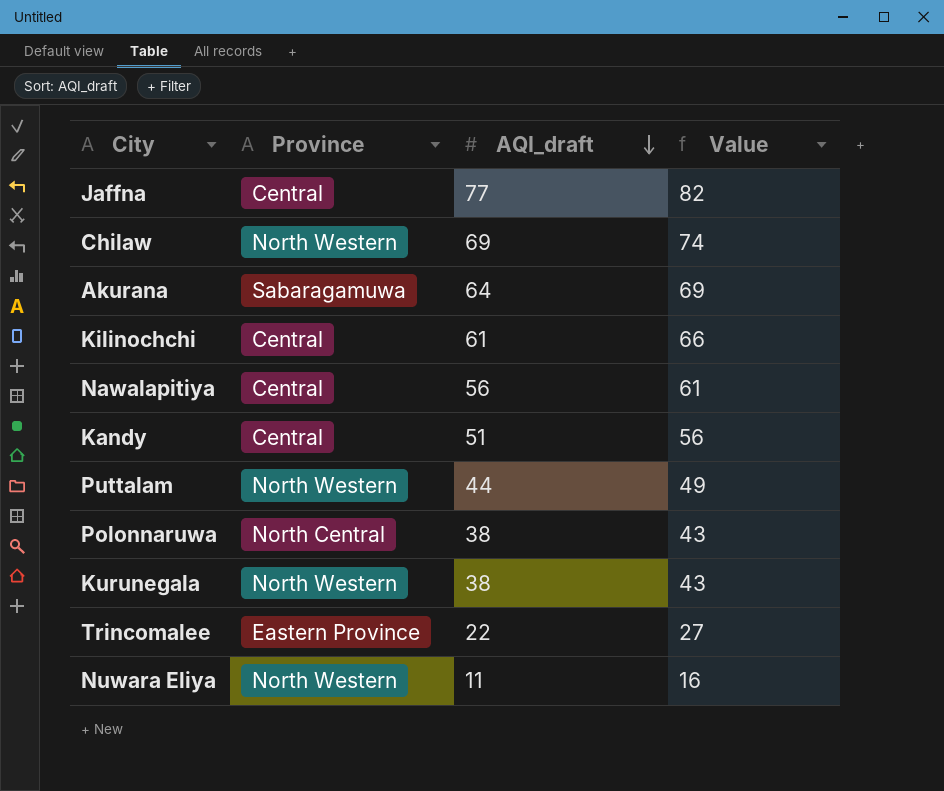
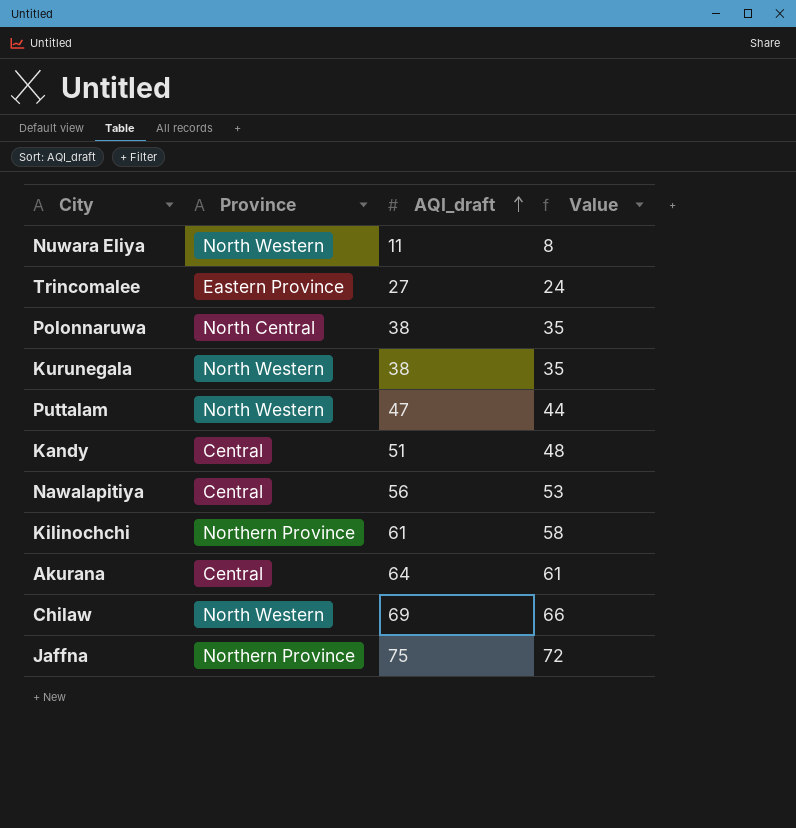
row order: AQI_draft descending -> AQI_draft ascending
column Value | formula: [AQI_draft] + 5 -> [AQI_draft] - 3
Trincomalee | AQI_draft: 22 -> 27
Puttalam | AQI_draft: 44 -> 47
Kilinochchi | Province: Central -> Northern Province
Akurana | Province: Sabaragamuwa -> Central
Jaffna | Province: Central -> Northern Province
Jaffna | AQI_draft: 77 -> 75

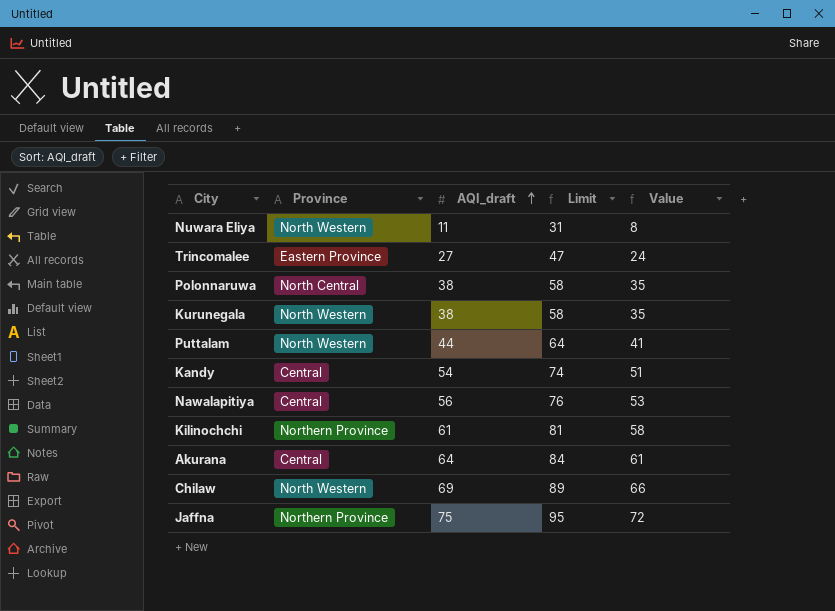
column Limit | formula: none -> [AQI_draft] + 20
Puttalam | AQI_draft: 47 -> 44
Puttalam | Value: 44 -> 41
Kandy | AQI_draft: 51 -> 54
Kandy | Value: 48 -> 51

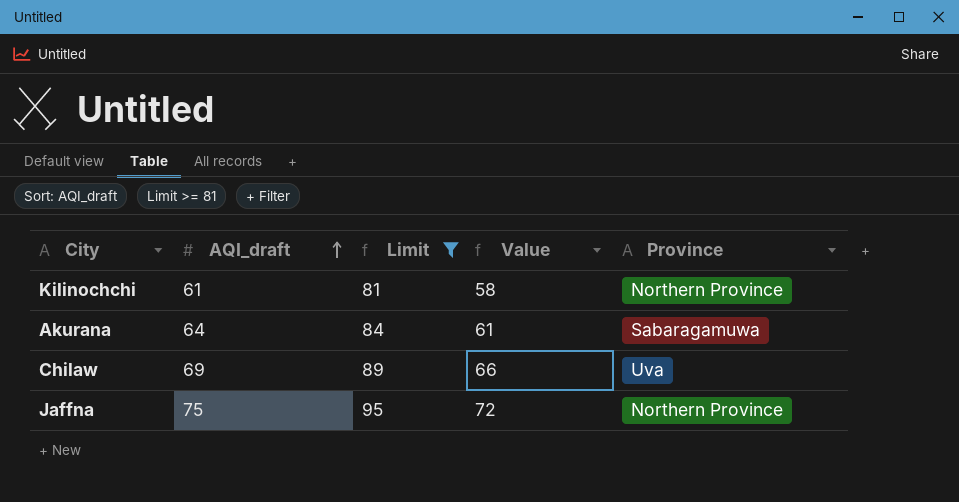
filter: none -> Limit >= 81
column Province | position: 2 -> 5
Akurana | Province: Central -> Sabaragamuwa
Chilaw | Province: North Western -> Uva

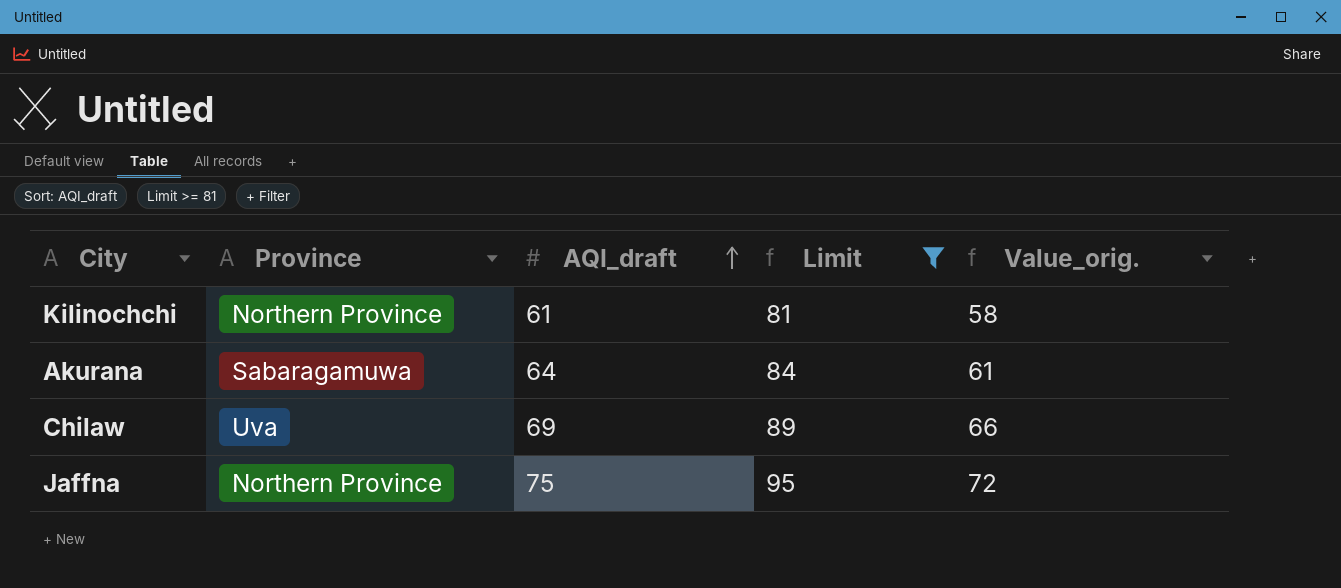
column Province | position: 5 -> 2
column name: Value -> Value_orig.

